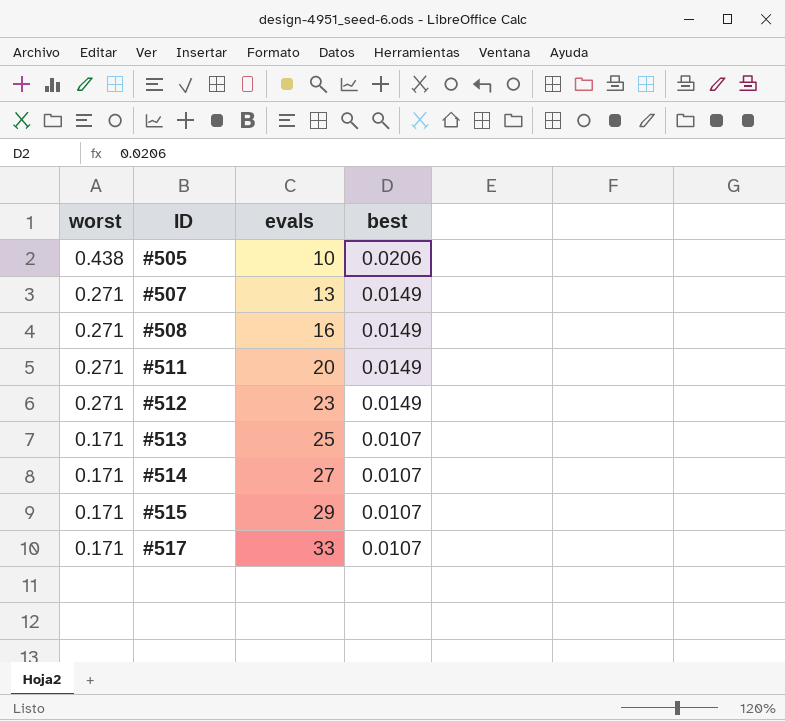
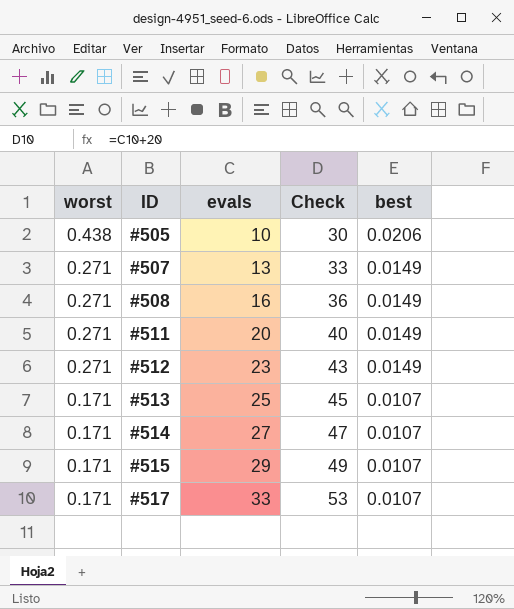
column Check | formula: none -> [evals] + 20

